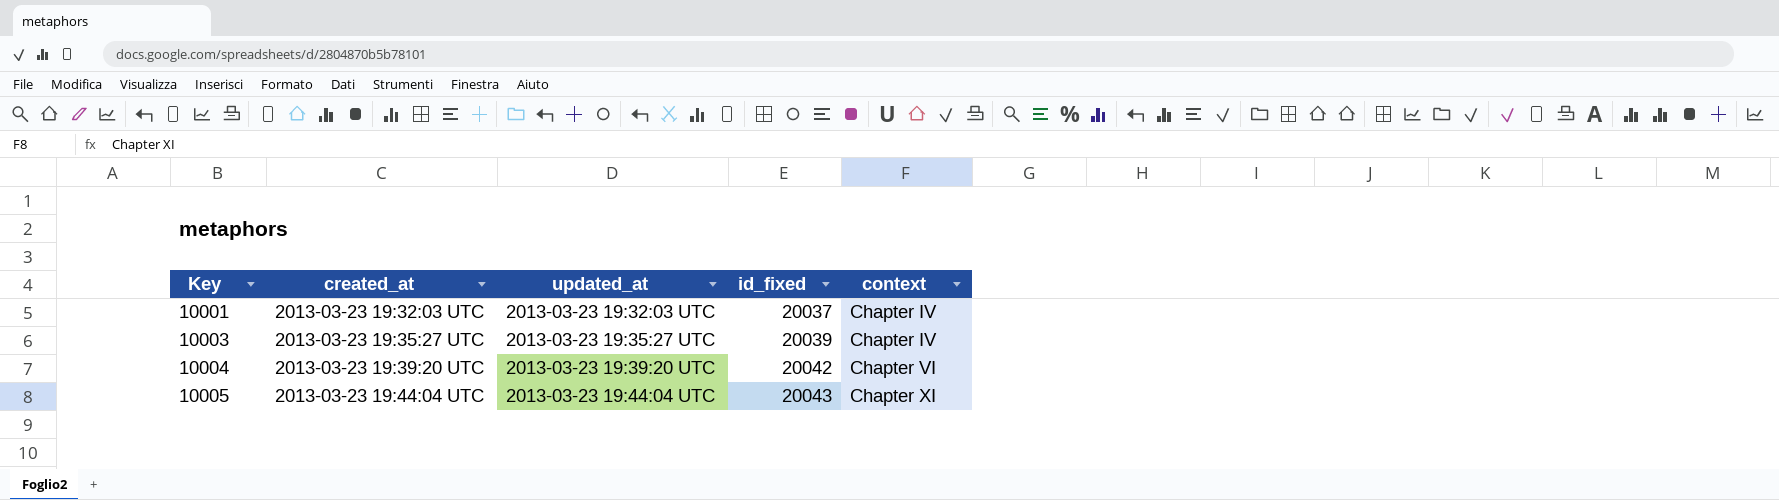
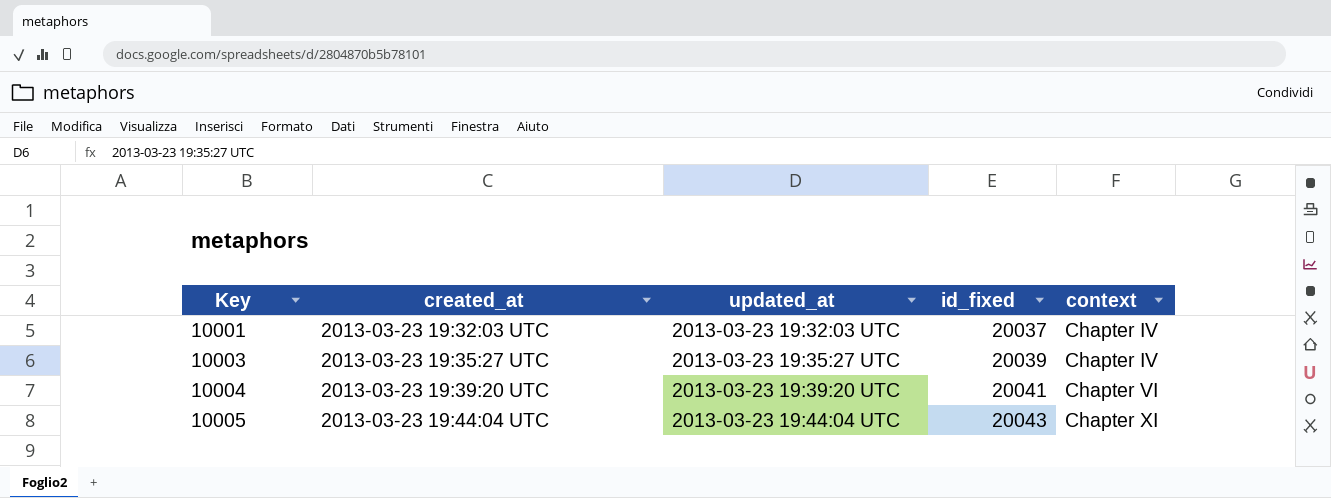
10004 | id_fixed: 20042 -> 20041

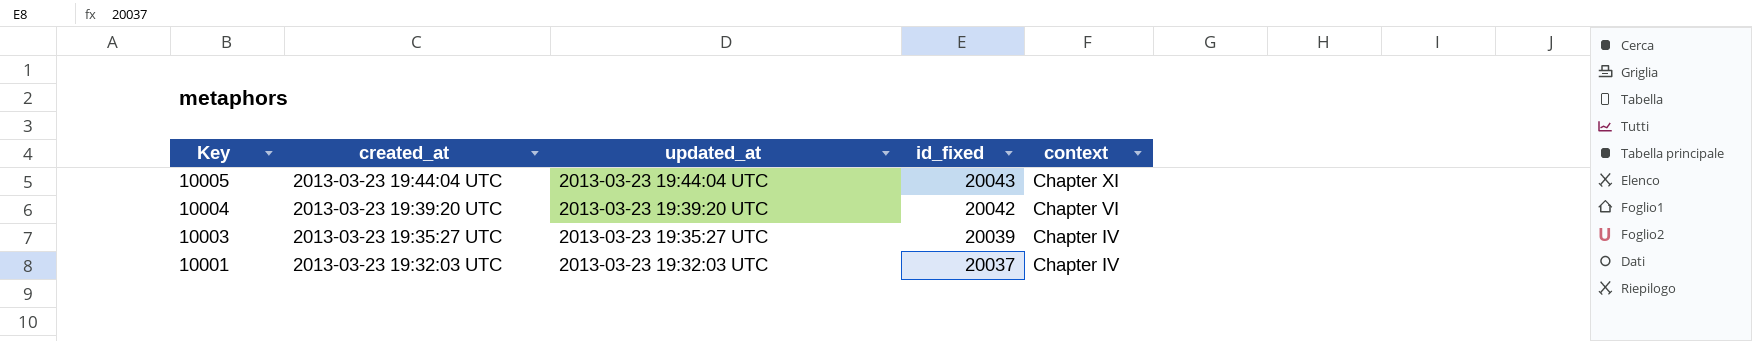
row order: Key ascending -> Key descending
10004 | id_fixed: 20041 -> 20042

